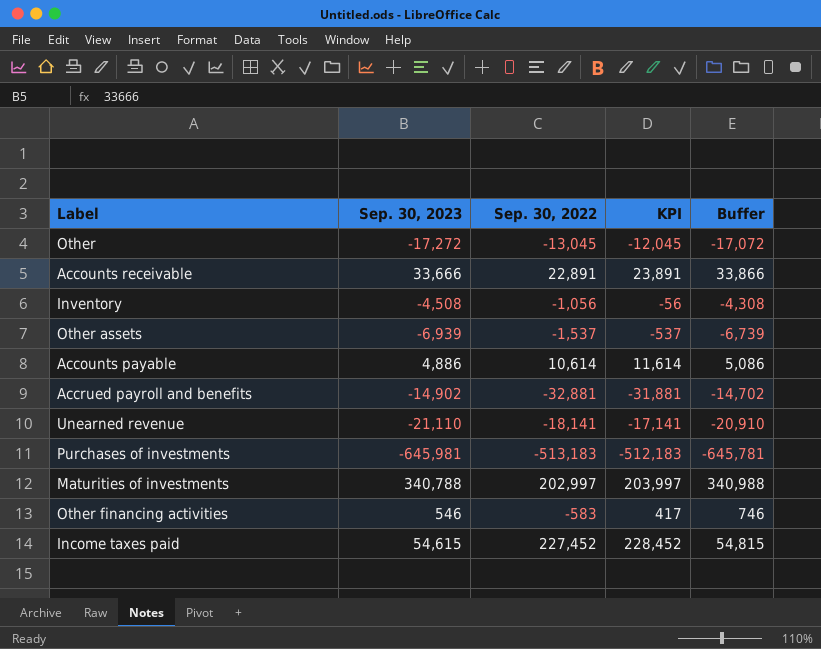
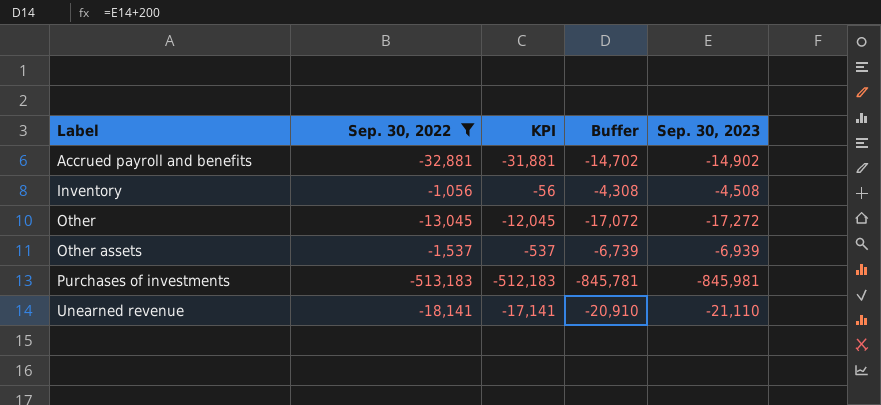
filter: none -> Sep. 30, 2022 <= -1,056
row order: none -> Label ascending
column Sep. 30, 2023 | position: 2 -> 5
Purchases of investments | Buffer: -645,781 -> -845,781
Purchases of investments | Sep. 30, 2023: -645,981 -> -845,981

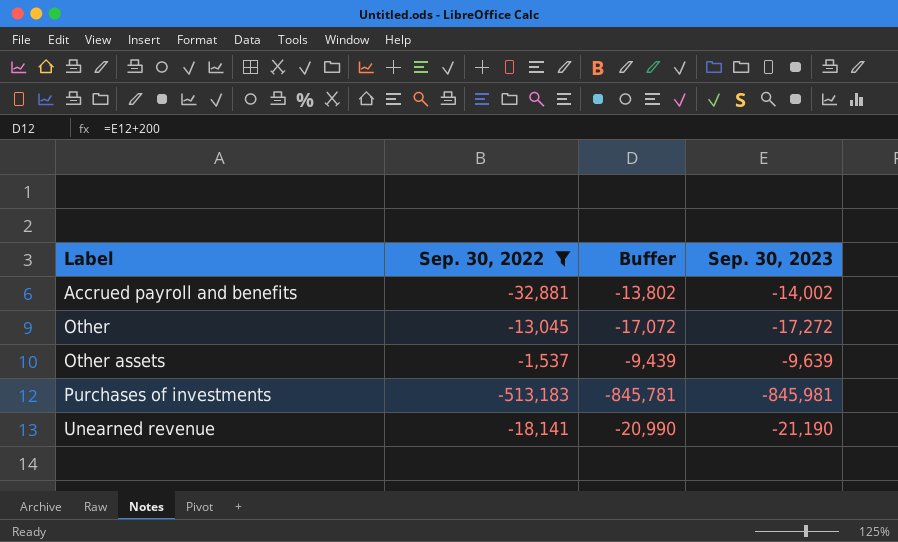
column KPI | formula: [Sep. 30, 2022] + 1000 -> none
row Inventory: -1,056 | -56 | -4,308 | -4,508 -> none
Accrued payroll and benefits | Buffer: -14,702 -> -13,802
Accrued payroll and benefits | Sep. 30, 2023: -14,902 -> -14,002
Other assets | Buffer: -6,739 -> -9,439
Other assets | Sep. 30, 2023: -6,939 -> -9,639
Unearned revenue | Buffer: -20,910 -> -20,990
Unearned revenue | Sep. 30, 2023: -21,110 -> -21,190

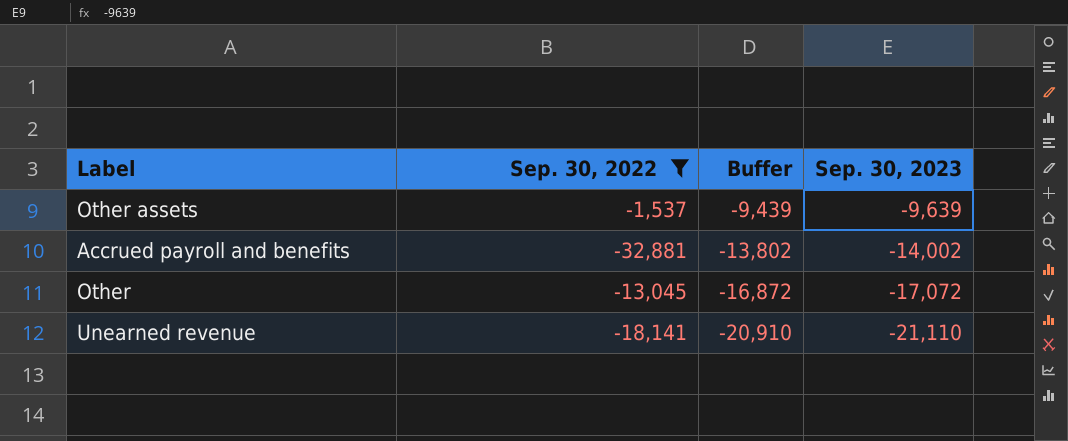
row order: Label ascending -> Buffer descending
row Purchases of investments: -513,183 | -845,781 | -845,981 -> none
Other | Buffer: -17,072 -> -16,872
Other | Sep. 30, 2023: -17,272 -> -17,072
Unearned revenue | Buffer: -20,990 -> -20,910
Unearned revenue | Sep. 30, 2023: -21,190 -> -21,110

